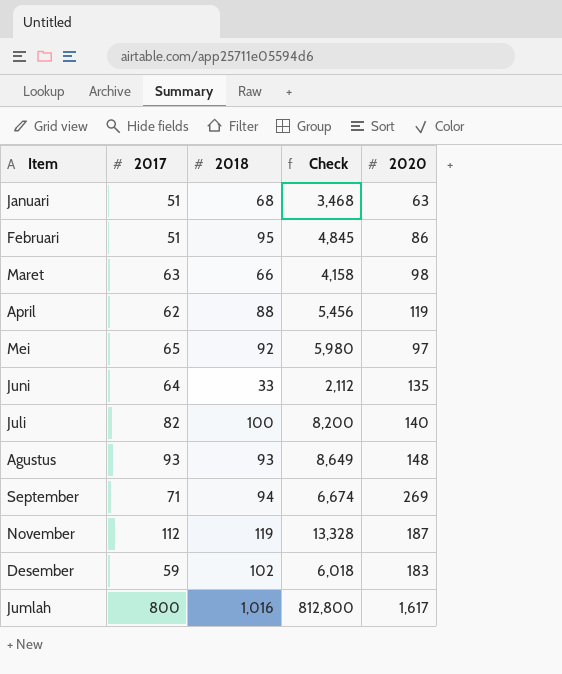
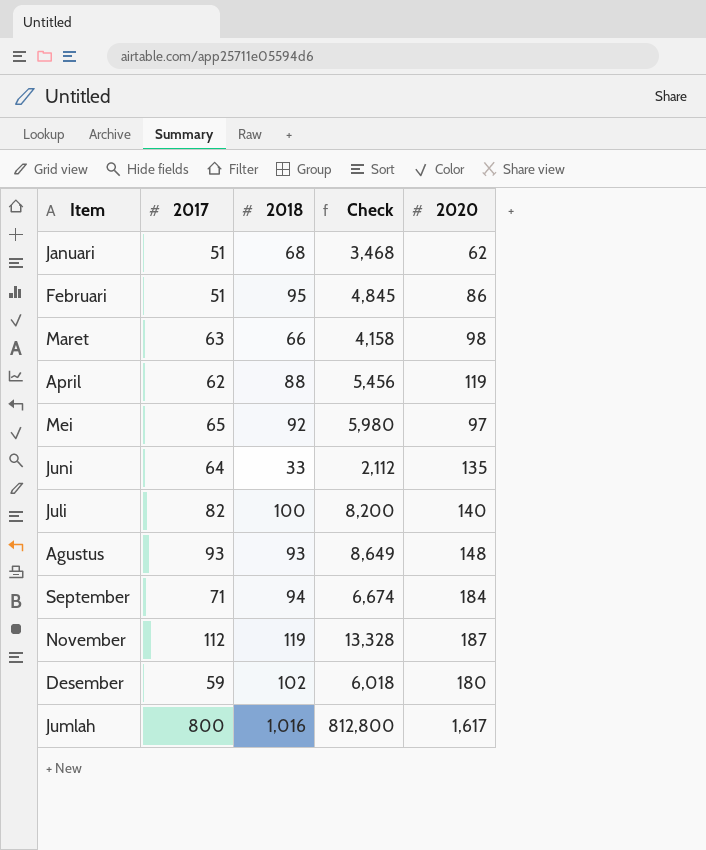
Januari | 2020: 63 -> 62
September | 2020: 269 -> 184
Desember | 2020: 183 -> 180

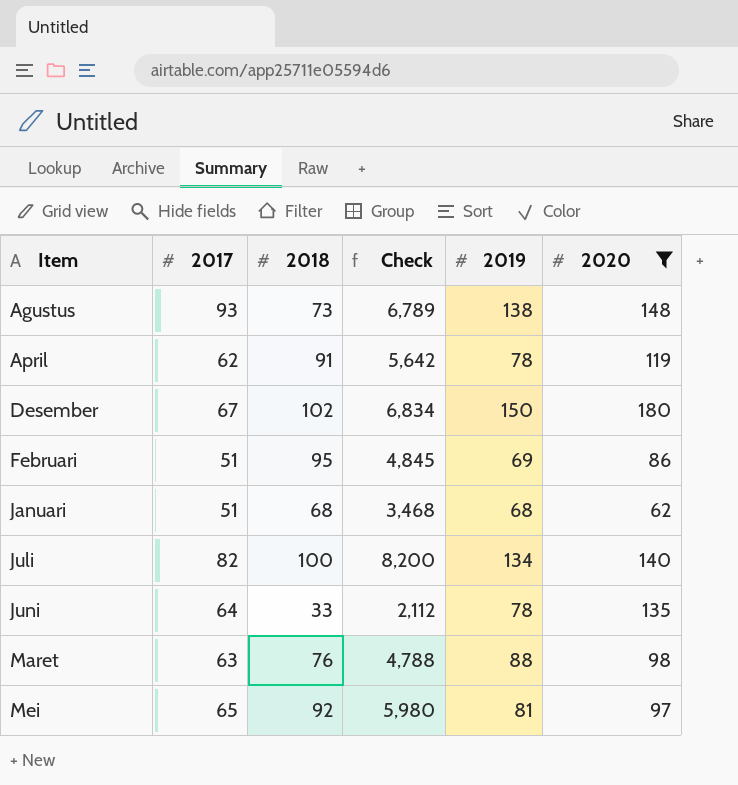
filter: none -> 2020 <= 180
row order: none -> Item ascending
column 2019 | position: none -> 5
Agustus | 2018: 93 -> 73
Agustus | Check: 8,649 -> 6,789
April | 2018: 88 -> 91
April | Check: 5,456 -> 5,642
Desember | 2017: 59 -> 67
Desember | Check: 6,018 -> 6,834
Maret | 2018: 66 -> 76
Maret | Check: 4,158 -> 4,788

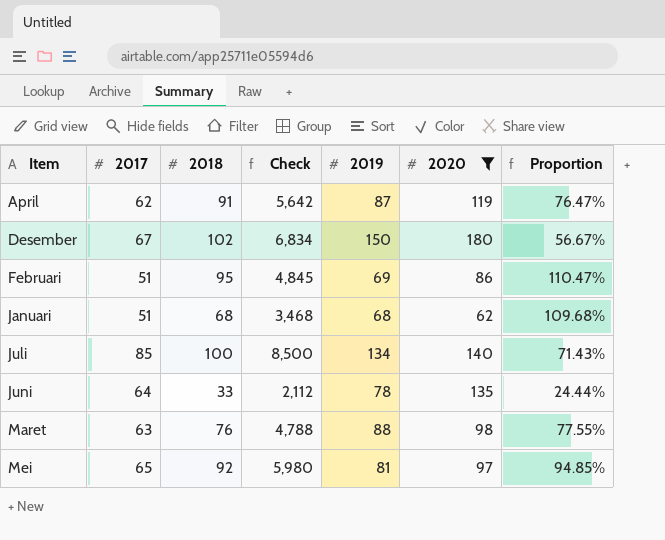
column Proportion | formula: none -> [2018] / [2020]
row Agustus: 93 | 73 | 6,789 | 138 | 148 -> none
April | 2019: 78 -> 87
Juli | 2017: 82 -> 85
Juli | Check: 8,200 -> 8,500

